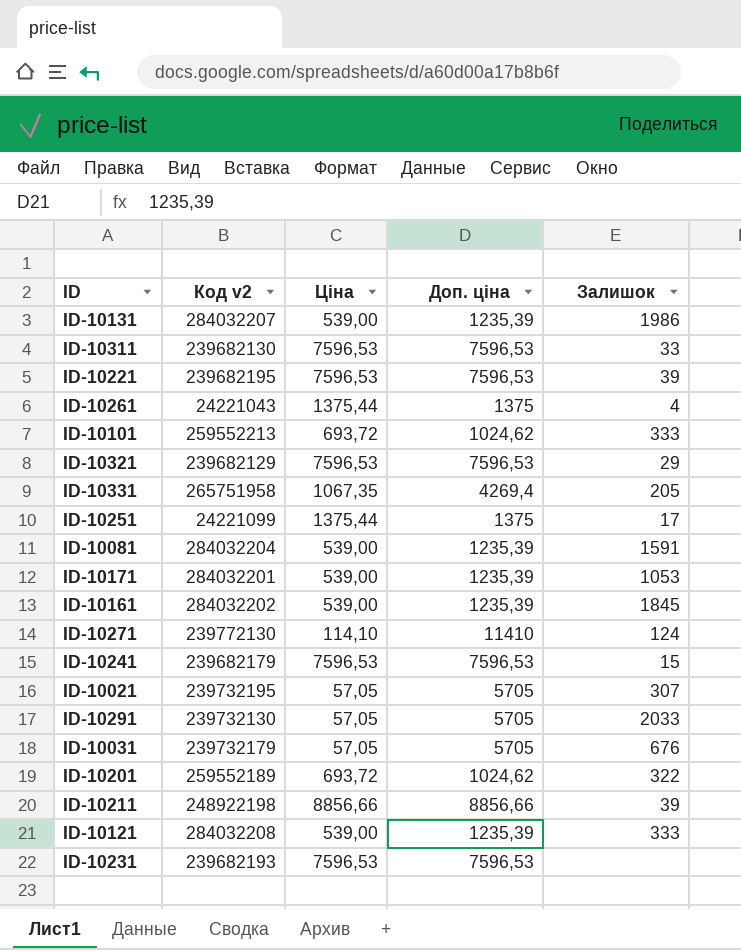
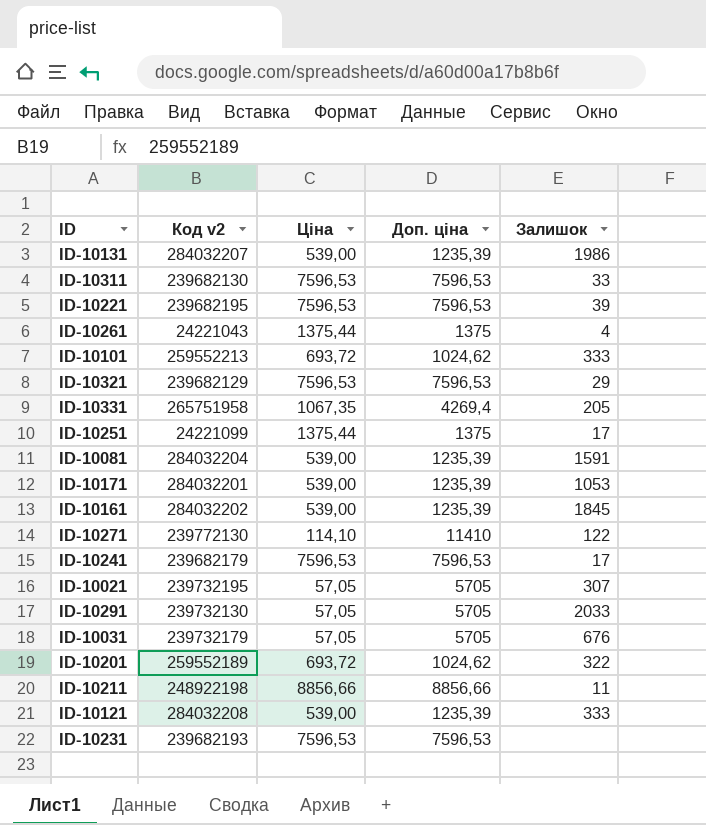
ID-10271 | Залишок: 124 -> 122
ID-10241 | Залишок: 15 -> 17
ID-10211 | Залишок: 39 -> 11

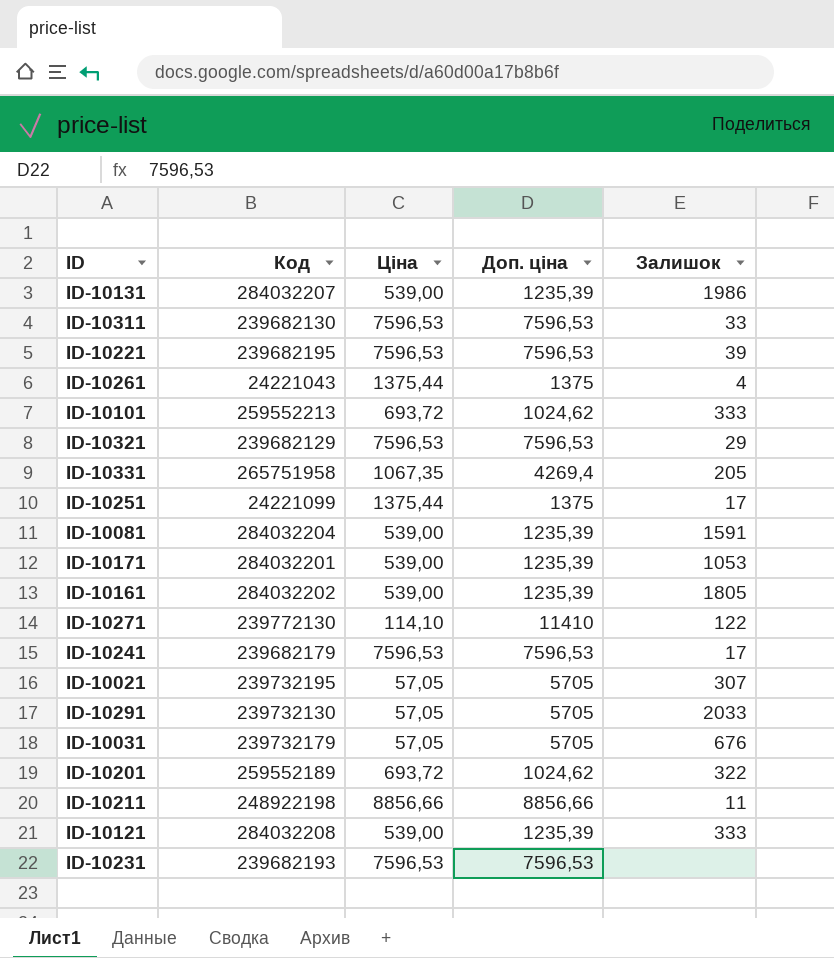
column name: Код v2 -> Код
ID-10161 | Залишок: 1845 -> 1805

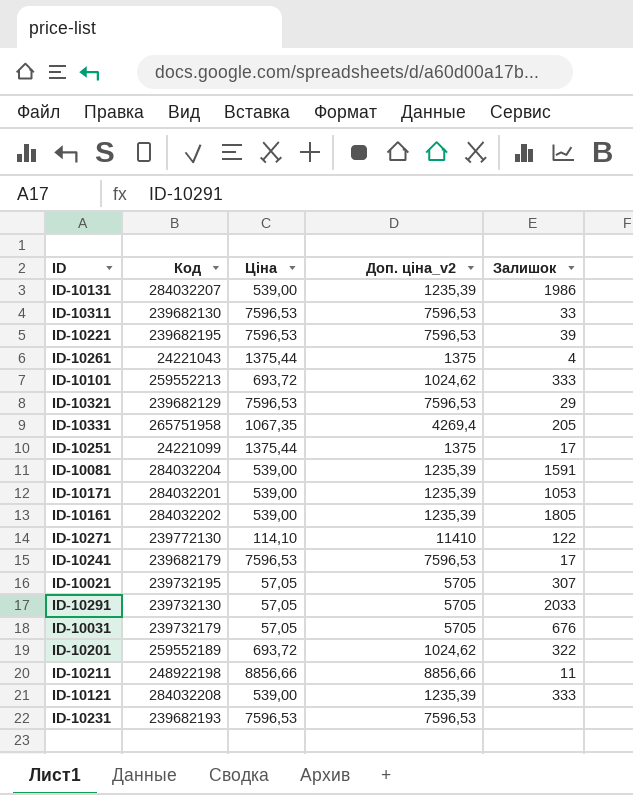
column name: Доп. ціна -> Доп. ціна_v2

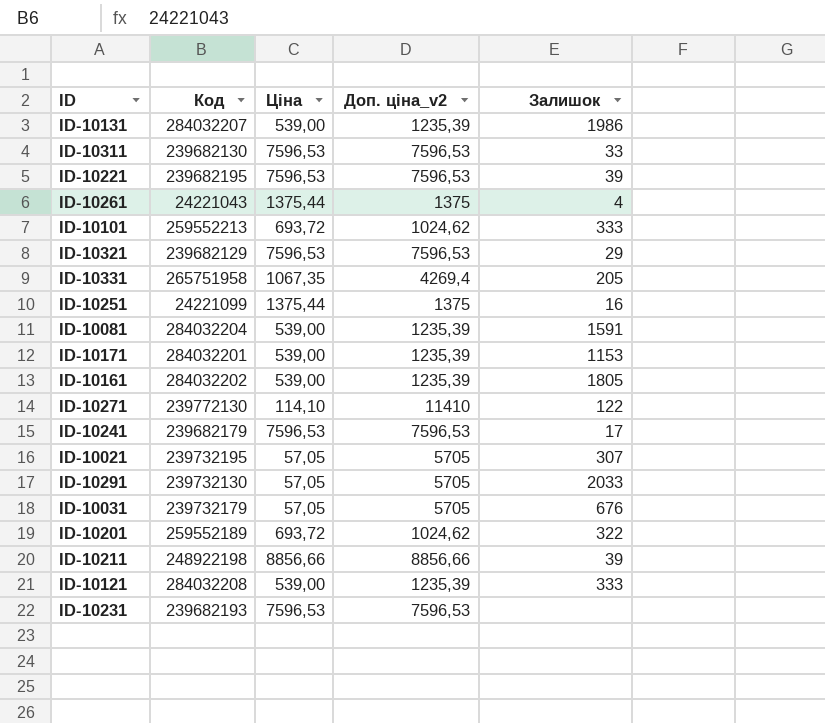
ID-10251 | Залишок: 17 -> 16
ID-10171 | Залишок: 1053 -> 1153
ID-10211 | Залишок: 11 -> 39

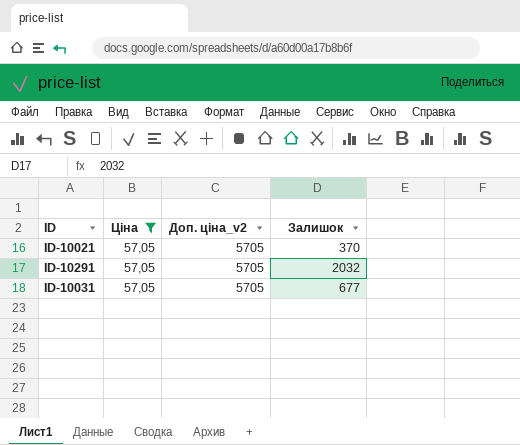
filter: none -> Ціна = 57,05
column Код | position: 2 -> none
ID-10021 | Залишок: 307 -> 370
ID-10291 | Залишок: 2033 -> 2032
ID-10031 | Залишок: 676 -> 677

